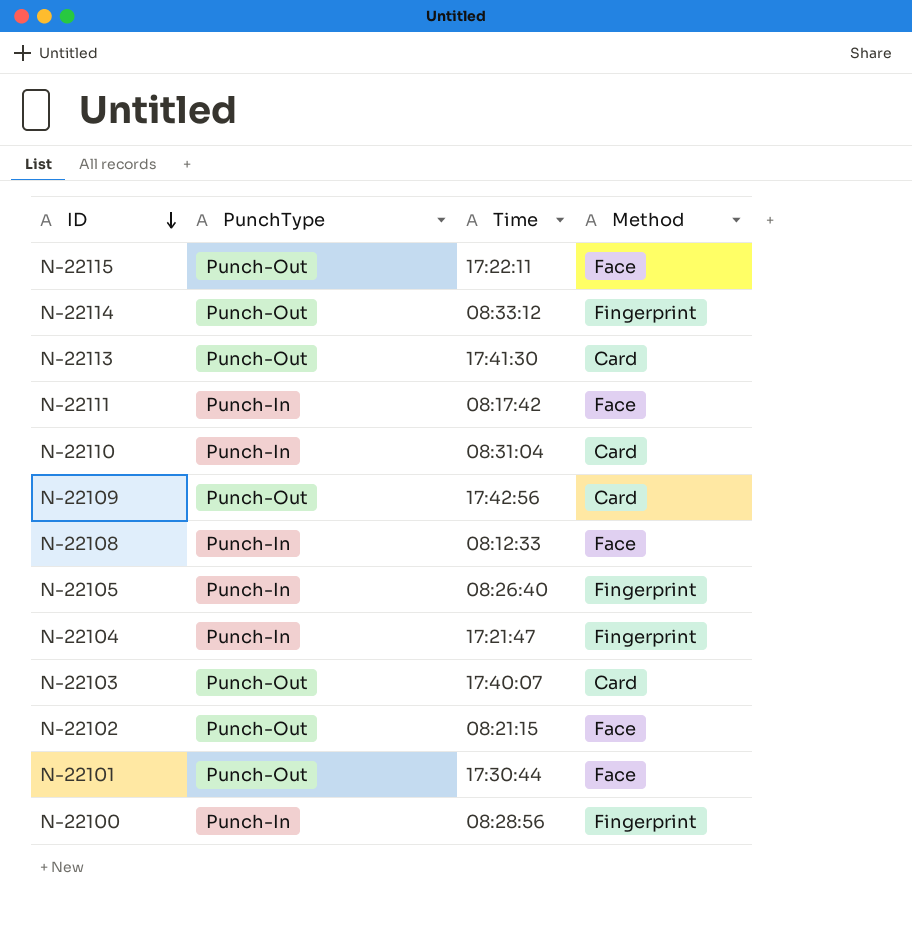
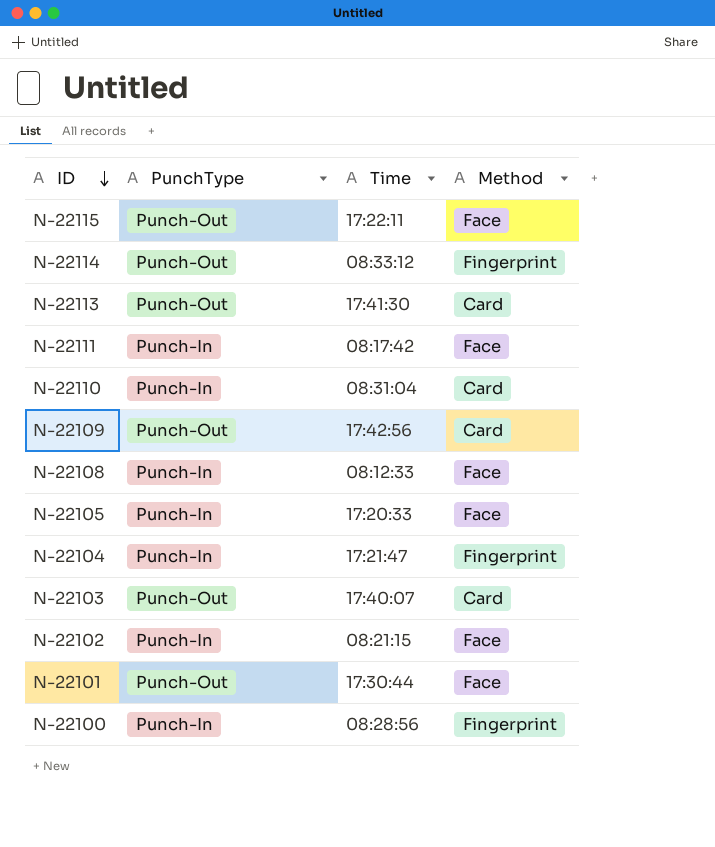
N-22105 | Time: 08:26:40 -> 17:20:33
N-22105 | Method: Fingerprint -> Face
N-22102 | PunchType: Punch-Out -> Punch-In

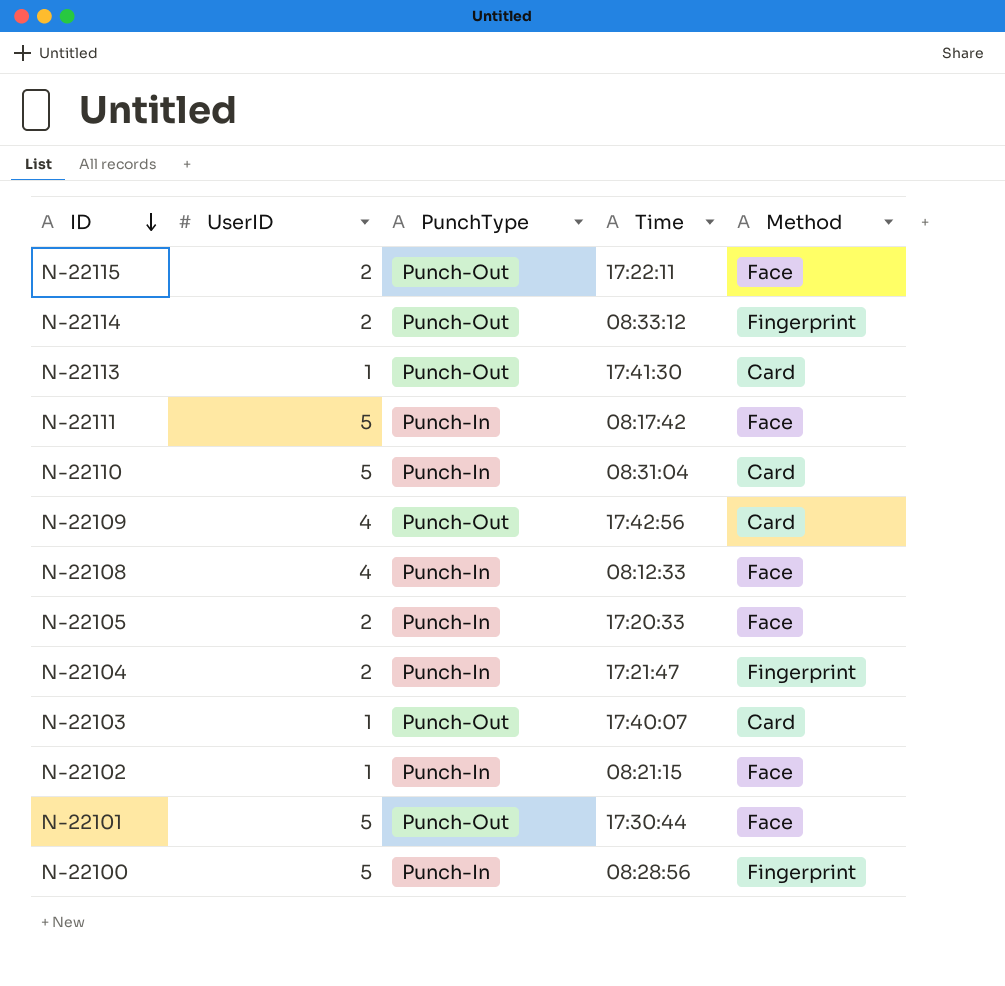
column UserID | position: none -> 2

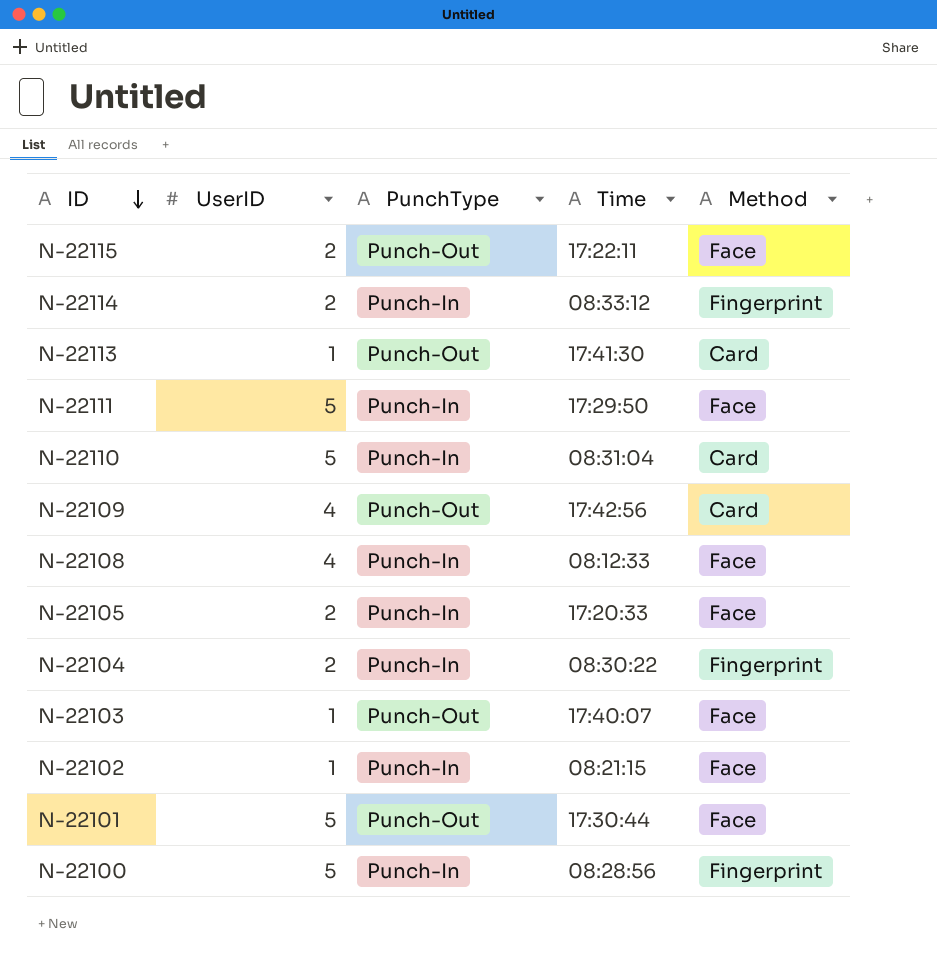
N-22114 | PunchType: Punch-Out -> Punch-In
N-22111 | Time: 08:17:42 -> 17:29:50
N-22104 | Time: 17:21:47 -> 08:30:22
N-22103 | Method: Card -> Face

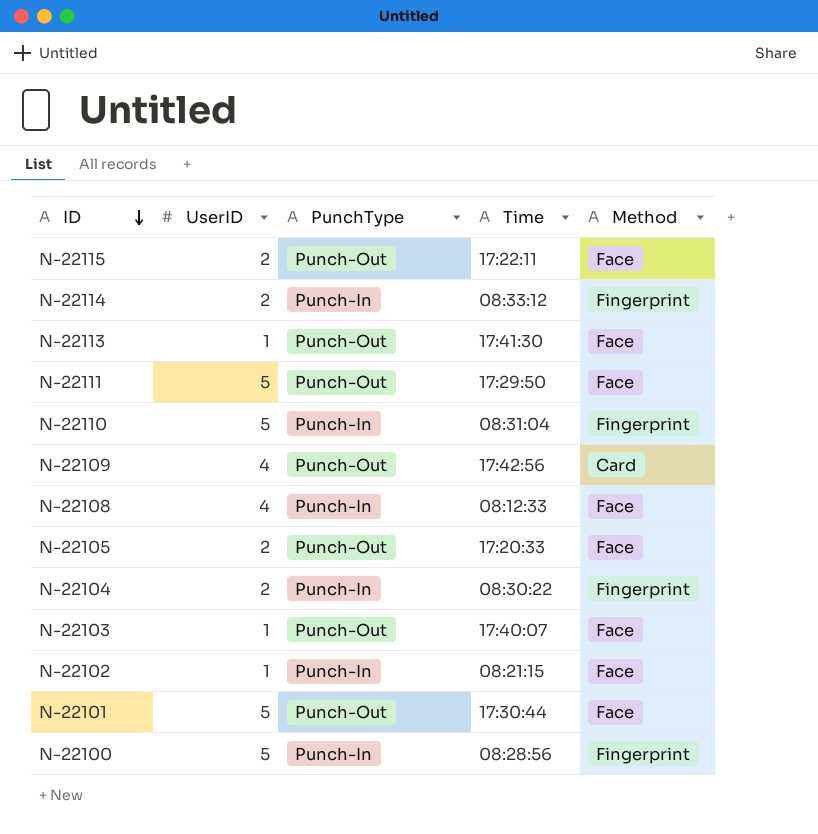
N-22113 | Method: Card -> Face
N-22111 | PunchType: Punch-In -> Punch-Out
N-22110 | Method: Card -> Fingerprint
N-22105 | PunchType: Punch-In -> Punch-Out

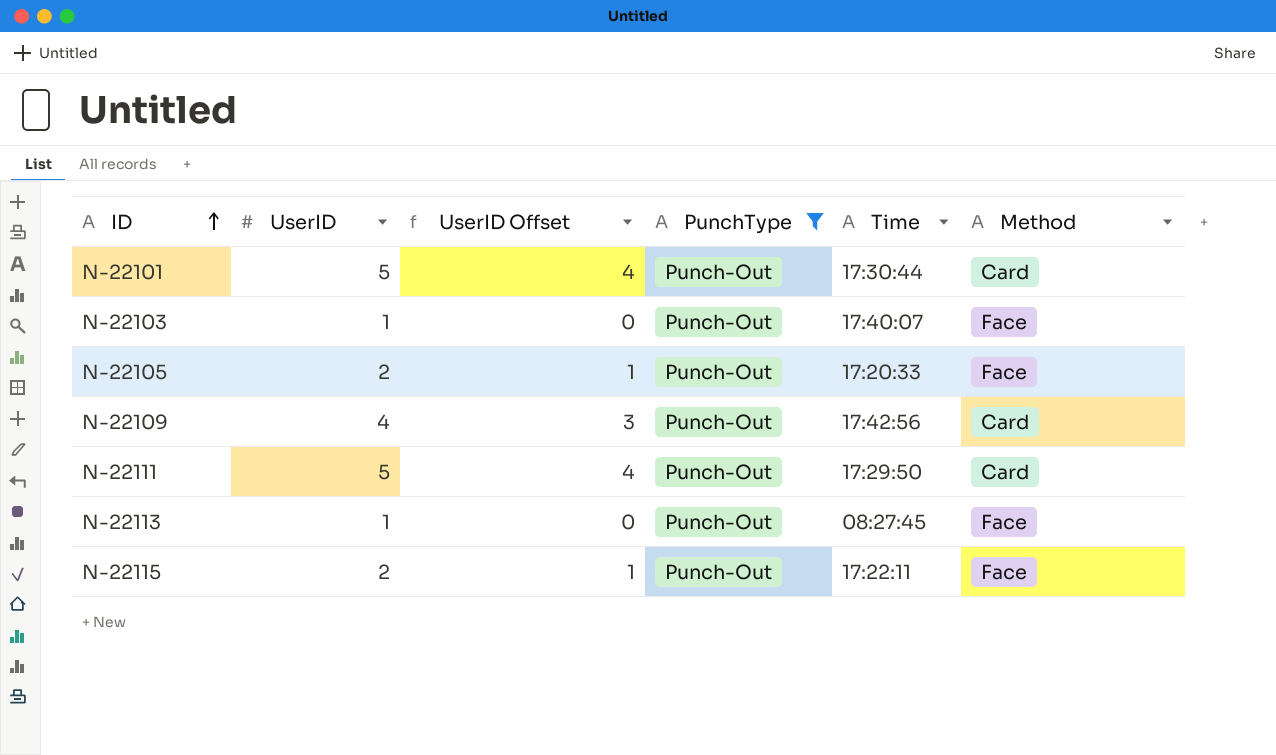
filter: none -> PunchType = Punch-Out
row order: ID descending -> ID ascending
column UserID Offset | formula: none -> [UserID] - 1
N-22101 | Method: Face -> Card
N-22111 | Method: Face -> Card
N-22113 | Time: 17:41:30 -> 08:27:45

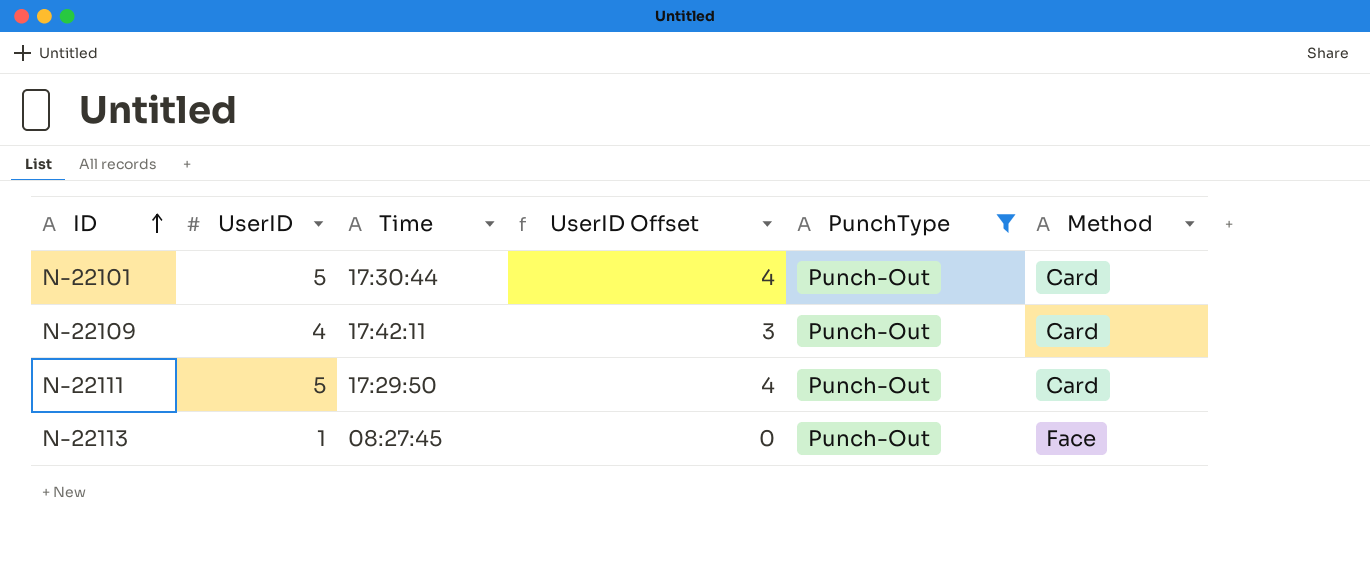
column Time | position: 5 -> 3
row N-22103: 1 | 0 | Punch-Out | 17:40:07 | Face -> none
row N-22105: 2 | 1 | Punch-Out | 17:20:33 | Face -> none
row N-22115: 2 | 1 | Punch-Out | 17:22:11 | Face -> none
N-22109 | Time: 17:42:56 -> 17:42:11

